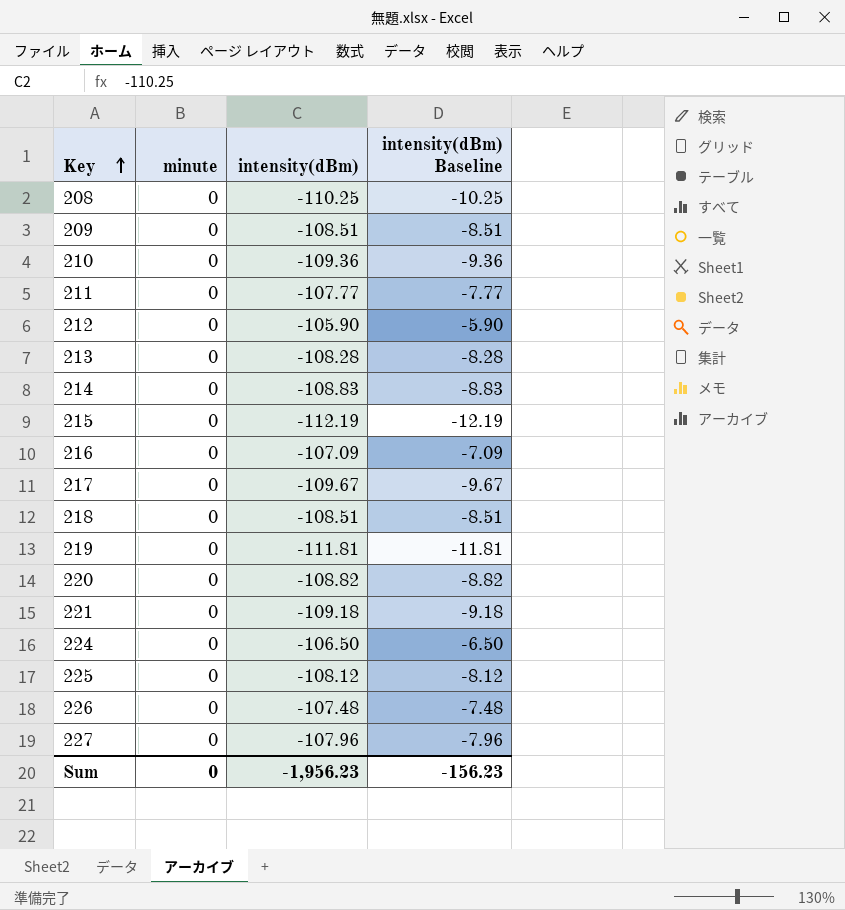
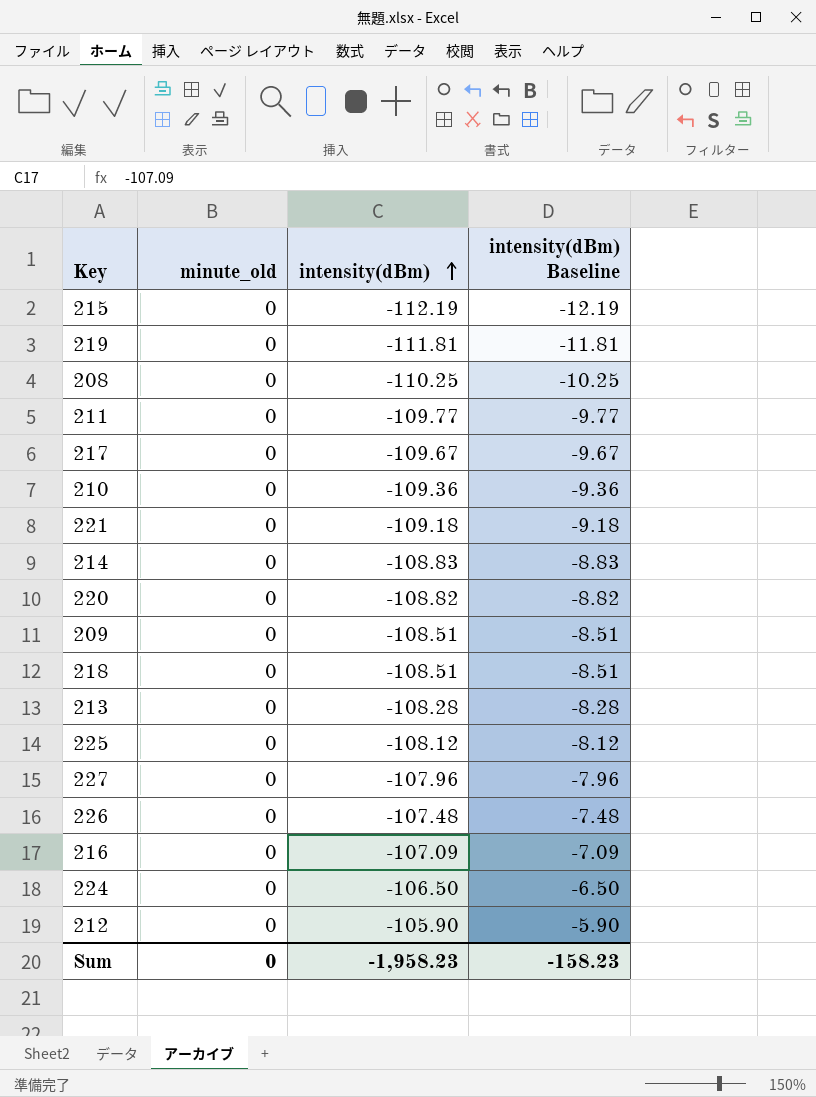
row order: Key ascending -> intensity(dBm) ascending
column name: minute -> minute_old
211 | intensity(dBm): -107.77 -> -109.77
211 | intensity(dBm) Baseline: -7.77 -> -9.77
Sum | intensity(dBm): -1,956.23 -> -1,958.23
Sum | intensity(dBm) Baseline: -156.23 -> -158.23

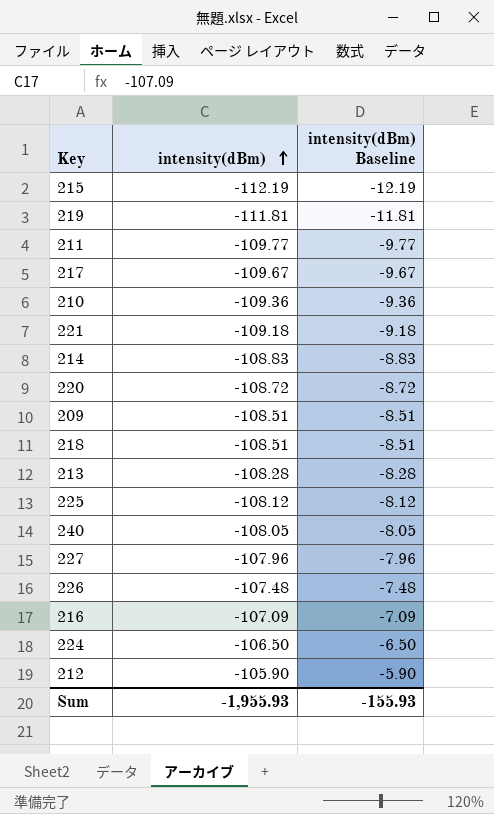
column minute_old | position: 2 -> none
row 208: 0 | -110.25 | -10.25 -> none
220 | intensity(dBm): -108.82 -> -108.72
220 | intensity(dBm) Baseline: -8.82 -> -8.72
row 240: none -> -108.05 | -8.05
Sum | intensity(dBm): -1,958.23 -> -1,955.93
Sum | intensity(dBm) Baseline: -158.23 -> -155.93

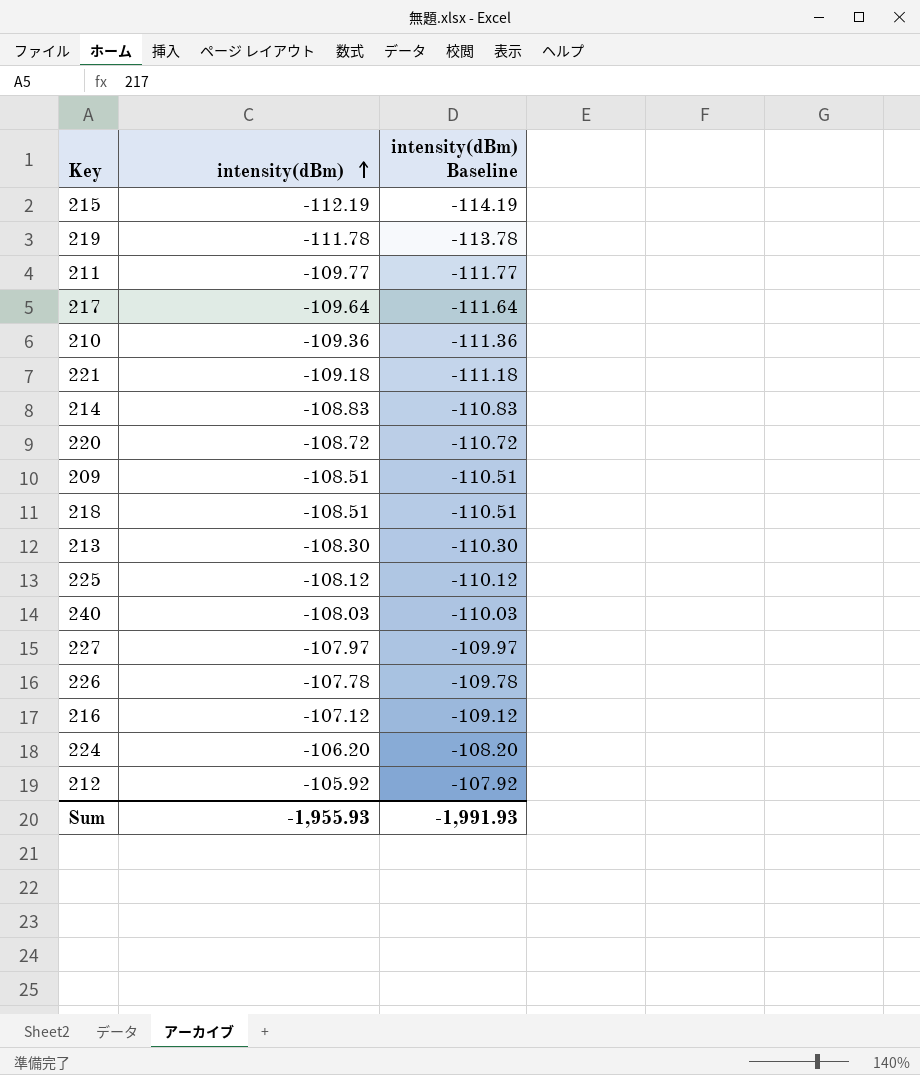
column intensity(dBm) Baseline | formula: [intensity(dBm)] + 100 -> [intensity(dBm)] - 2
219 | intensity(dBm): -111.81 -> -111.78
217 | intensity(dBm): -109.67 -> -109.64
213 | intensity(dBm): -108.28 -> -108.30
240 | intensity(dBm): -108.05 -> -108.03
227 | intensity(dBm): -107.96 -> -107.97
226 | intensity(dBm): -107.48 -> -107.78
216 | intensity(dBm): -107.09 -> -107.12
224 | intensity(dBm): -106.50 -> -106.20
212 | intensity(dBm): -105.90 -> -105.92
Sum | intensity(dBm) Baseline: -155.93 -> -1,991.93

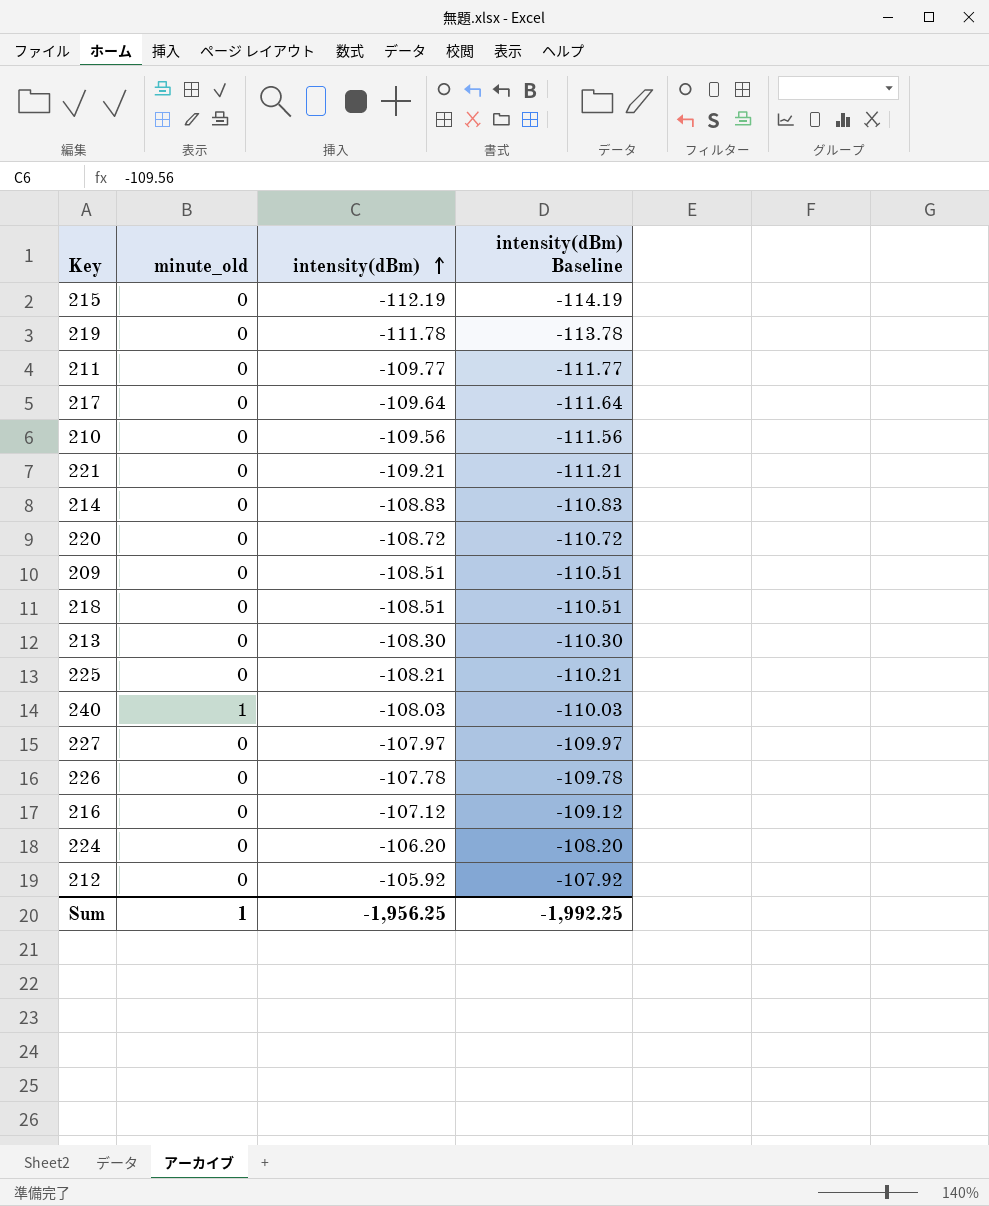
column minute_old | position: none -> 2
210 | intensity(dBm): -109.36 -> -109.56
210 | intensity(dBm) Baseline: -111.36 -> -111.56
221 | intensity(dBm): -109.18 -> -109.21
221 | intensity(dBm) Baseline: -111.18 -> -111.21
225 | intensity(dBm): -108.12 -> -108.21
225 | intensity(dBm) Baseline: -110.12 -> -110.21
Sum | intensity(dBm): -1,955.93 -> -1,956.25
Sum | intensity(dBm) Baseline: -1,991.93 -> -1,992.25

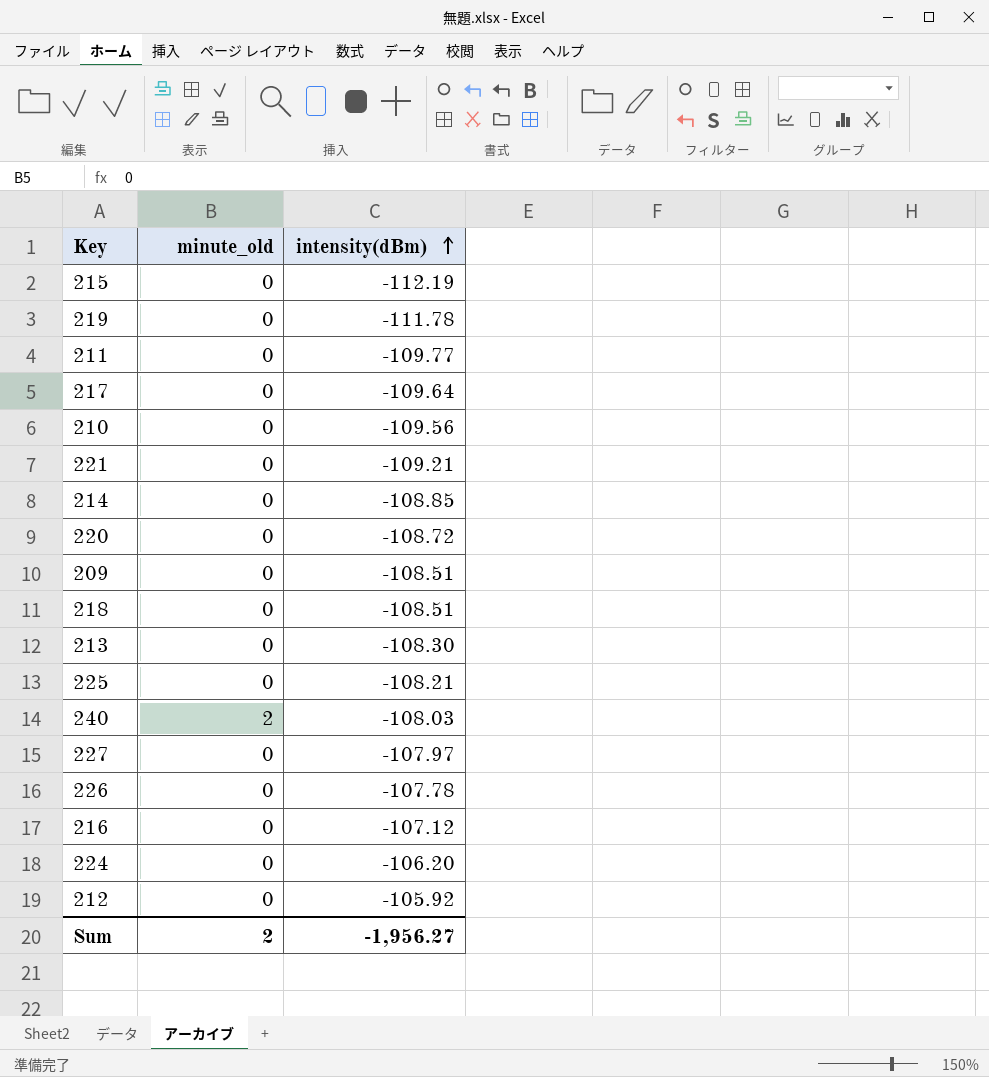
column intensity(dBm) Baseline | formula: [intensity(dBm)] - 2 -> none
214 | intensity(dBm): -108.83 -> -108.85
240 | minute_old: 1 -> 2
Sum | minute_old: 1 -> 2
Sum | intensity(dBm): -1,956.25 -> -1,956.27

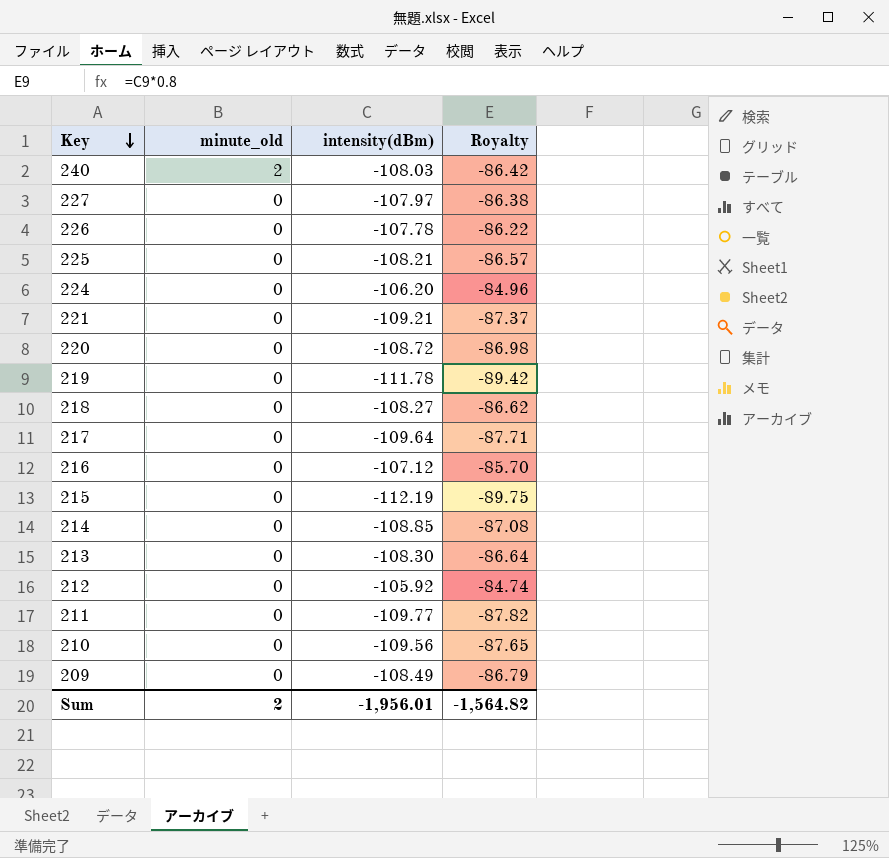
row order: intensity(dBm) ascending -> Key descending
column Royalty | formula: none -> [intensity(dBm)] * 0.8
218 | intensity(dBm): -108.51 -> -108.27
209 | intensity(dBm): -108.51 -> -108.49
Sum | intensity(dBm): -1,956.27 -> -1,956.01

